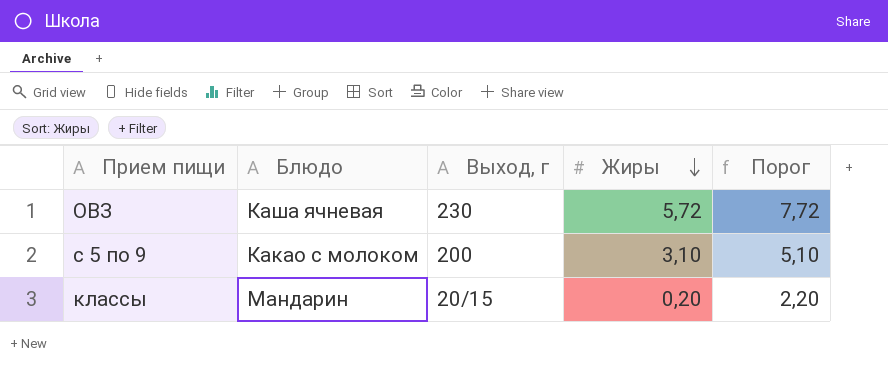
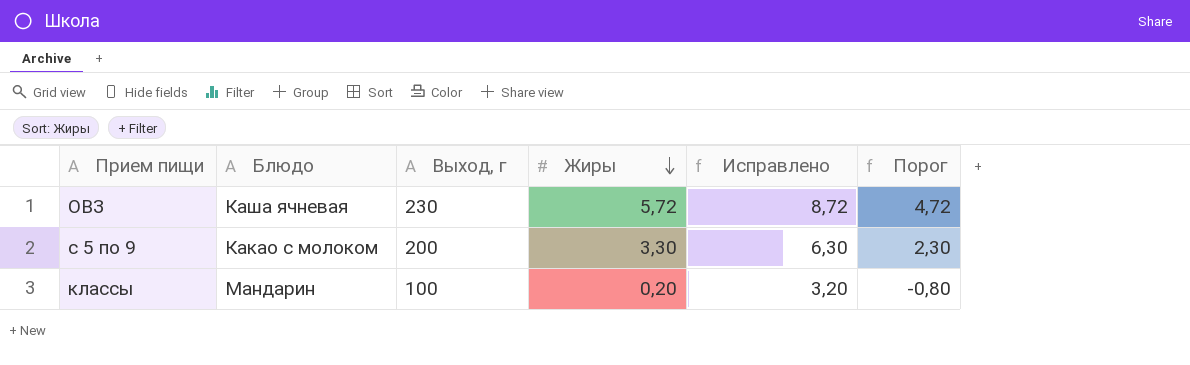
column Исправлено | formula: none -> [Жиры] + 3
column Порог | formula: [Жиры] + 2 -> [Жиры] - 1
с 5 по 9 | Жиры: 3,10 -> 3,30
классы | Выход, г: 20/15 -> 100

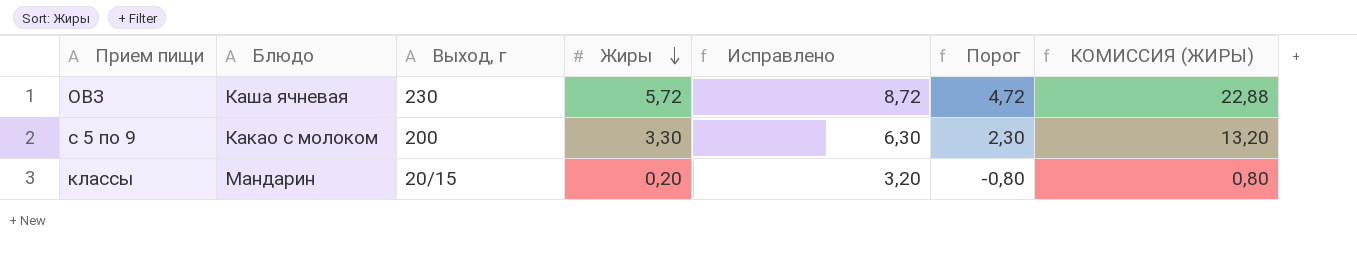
column КОМИССИЯ (ЖИРЫ) | formula: none -> [Жиры] * 4
классы | Выход, г: 100 -> 20/15

